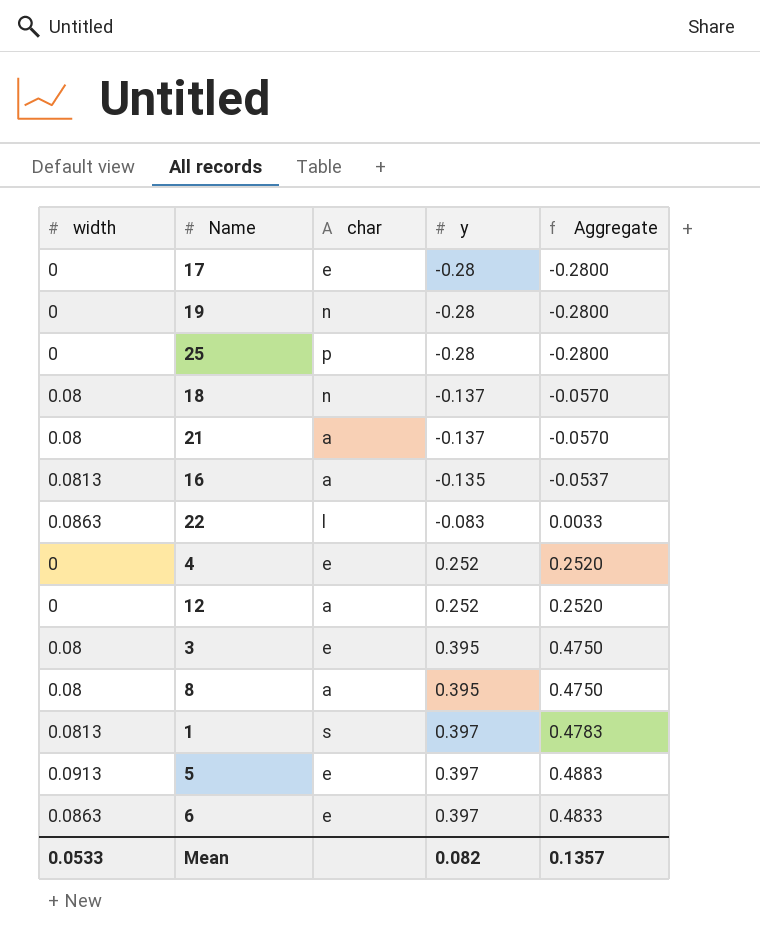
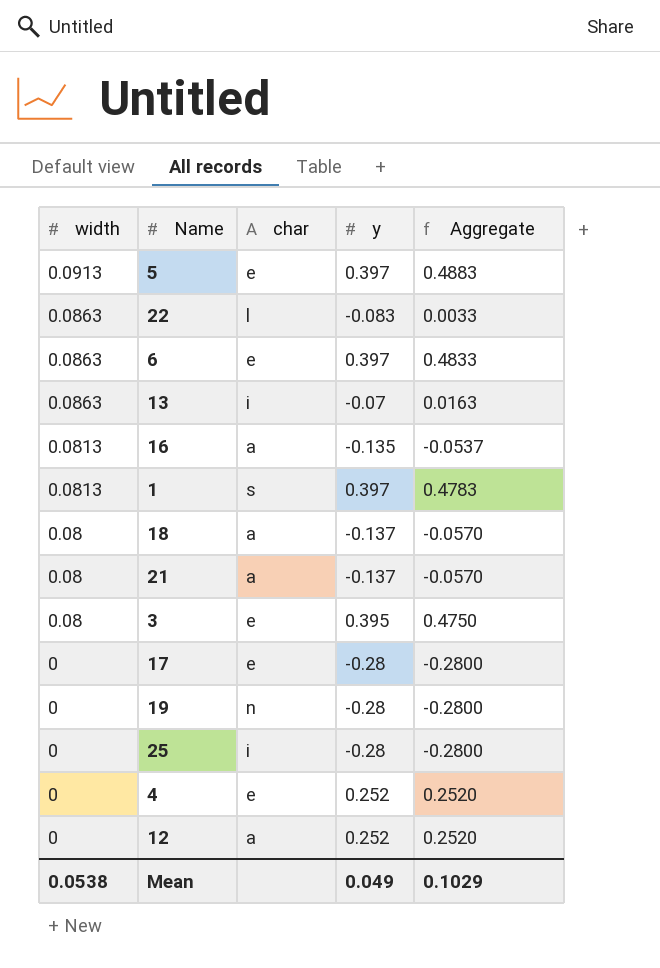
row order: y ascending -> width descending
row 8: 0.08 | a | 0.395 | 0.4750 -> none
row 13: none -> 0.0863 | i | -0.07 | 0.0163
18 | char: n -> a
25 | char: p -> i
Mean | width: 0.0533 -> 0.0538
Mean | y: 0.082 -> 0.049
Mean | Aggregate: 0.1357 -> 0.1029

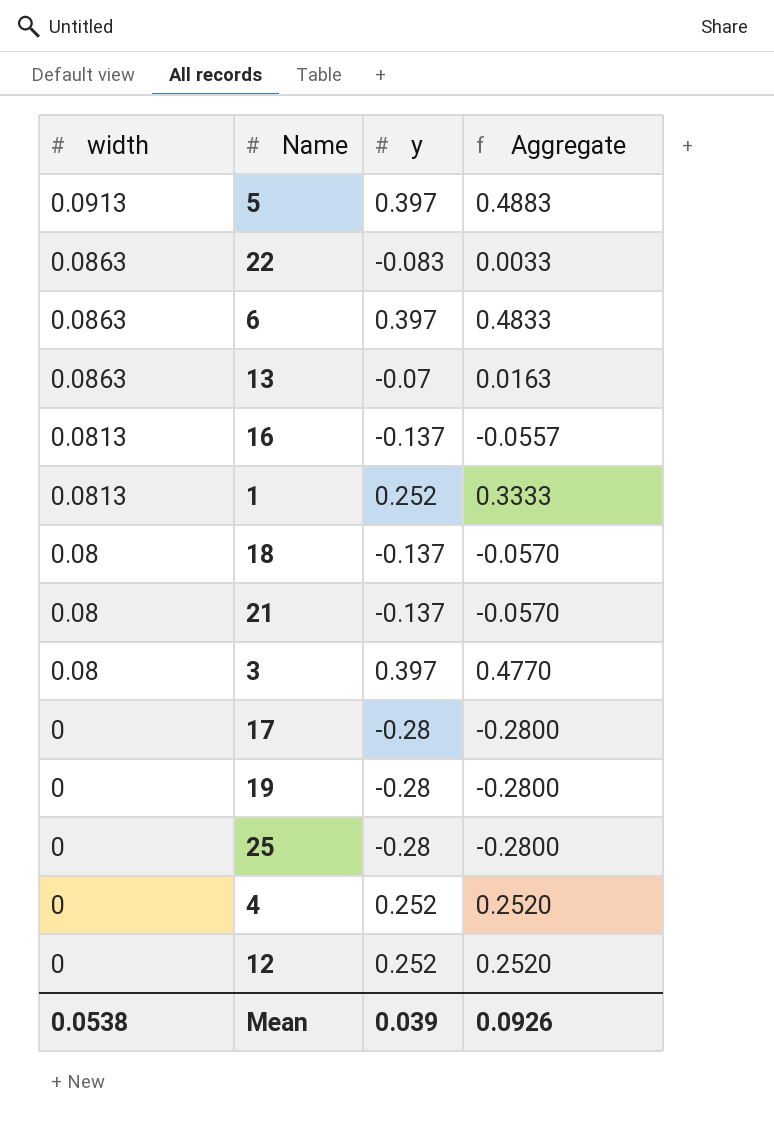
column char | position: 3 -> none
16 | y: -0.135 -> -0.137
16 | Aggregate: -0.0537 -> -0.0557
1 | y: 0.397 -> 0.252
1 | Aggregate: 0.4783 -> 0.3333
3 | y: 0.395 -> 0.397
3 | Aggregate: 0.4750 -> 0.4770
Mean | y: 0.049 -> 0.039
Mean | Aggregate: 0.1029 -> 0.0926

